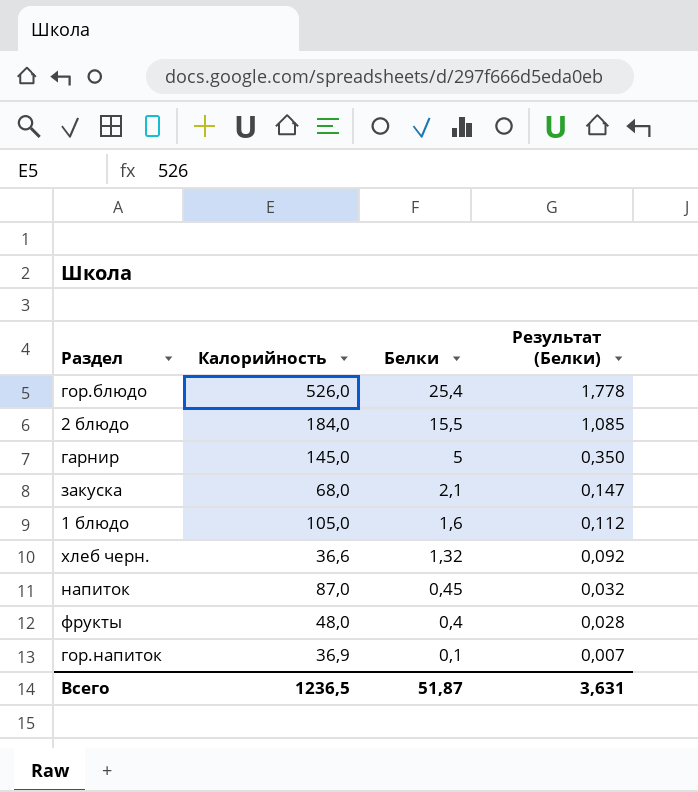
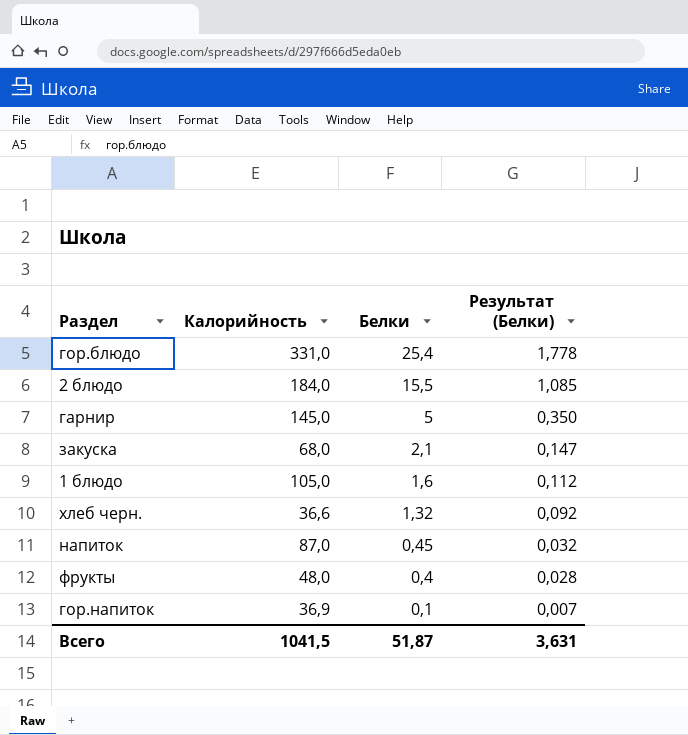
гор.блюдо | Калорийность: 526,0 -> 331,0
Всего | Калорийность: 1236,5 -> 1041,5

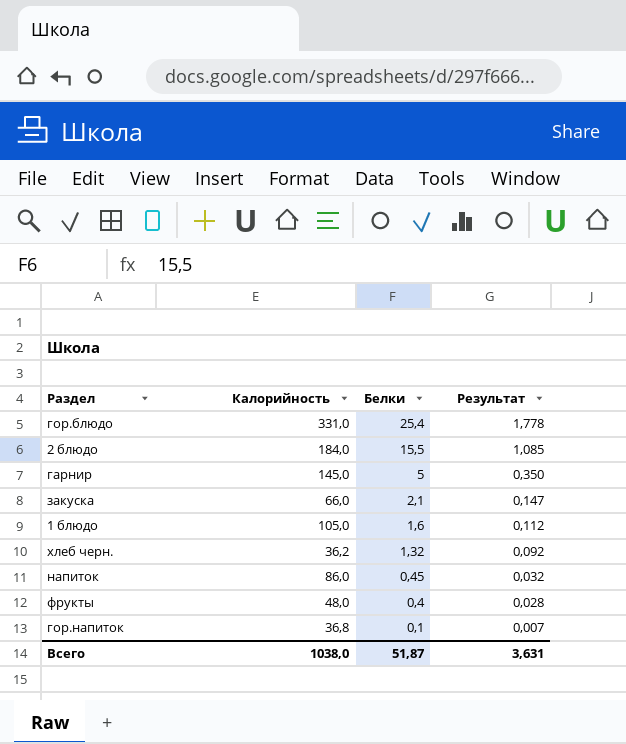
column name: Результат (Белки) -> Результат
закуска | Калорийность: 68,0 -> 66,0
хлеб черн. | Калорийность: 36,6 -> 36,2
напиток | Калорийность: 87,0 -> 86,0
гор.напиток | Калорийность: 36,9 -> 36,8
Всего | Калорийность: 1041,5 -> 1038,0

